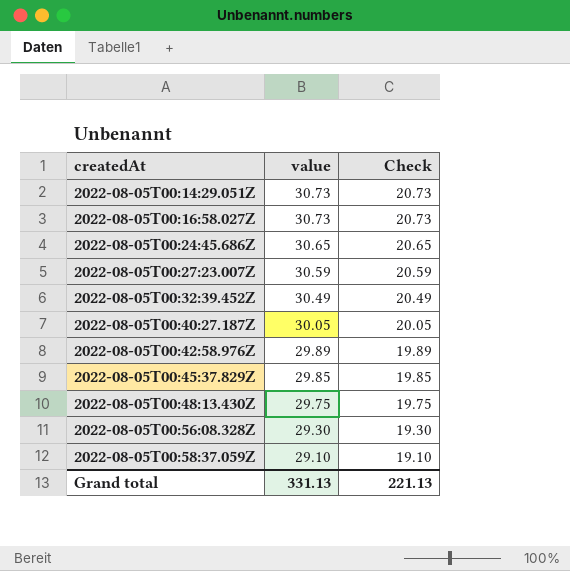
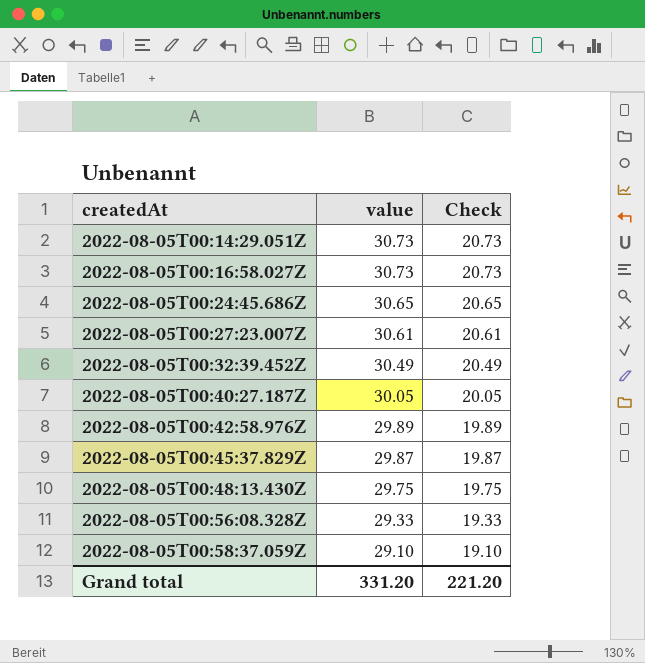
2022-08-05T00:27:23.007Z | value: 30.59 -> 30.61
2022-08-05T00:27:23.007Z | Check: 20.59 -> 20.61
2022-08-05T00:45:37.829Z | value: 29.85 -> 29.87
2022-08-05T00:45:37.829Z | Check: 19.85 -> 19.87
2022-08-05T00:56:08.328Z | value: 29.30 -> 29.33
2022-08-05T00:56:08.328Z | Check: 19.30 -> 19.33
Grand total | value: 331.13 -> 331.20
Grand total | Check: 221.13 -> 221.20

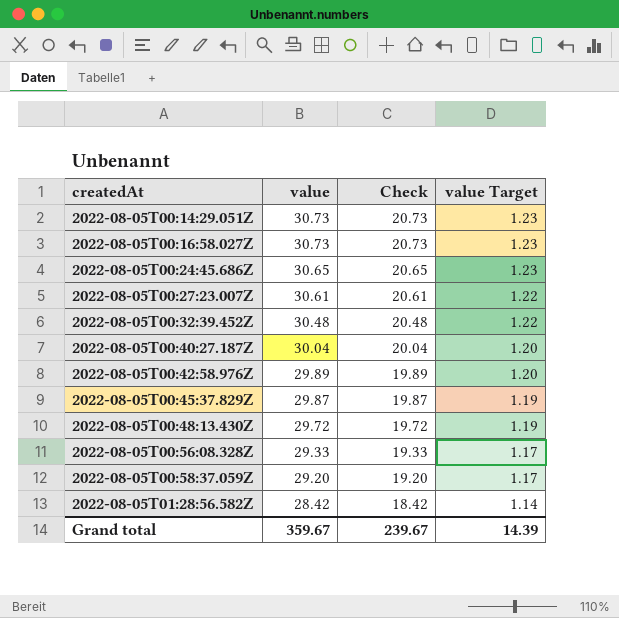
column value Target | formula: none -> [value] * 0.04
2022-08-05T00:32:39.452Z | value: 30.49 -> 30.48
2022-08-05T00:32:39.452Z | Check: 20.49 -> 20.48
2022-08-05T00:40:27.187Z | value: 30.05 -> 30.04
2022-08-05T00:40:27.187Z | Check: 20.05 -> 20.04
2022-08-05T00:48:13.430Z | value: 29.75 -> 29.72
2022-08-05T00:48:13.430Z | Check: 19.75 -> 19.72
2022-08-05T00:58:37.059Z | value: 29.10 -> 29.20
2022-08-05T00:58:37.059Z | Check: 19.10 -> 19.20
row 2022-08-05T01:28:56.582Z: none -> 28.42 | 18.42 | 1.14
Grand total | value: 331.20 -> 359.67
Grand total | Check: 221.20 -> 239.67

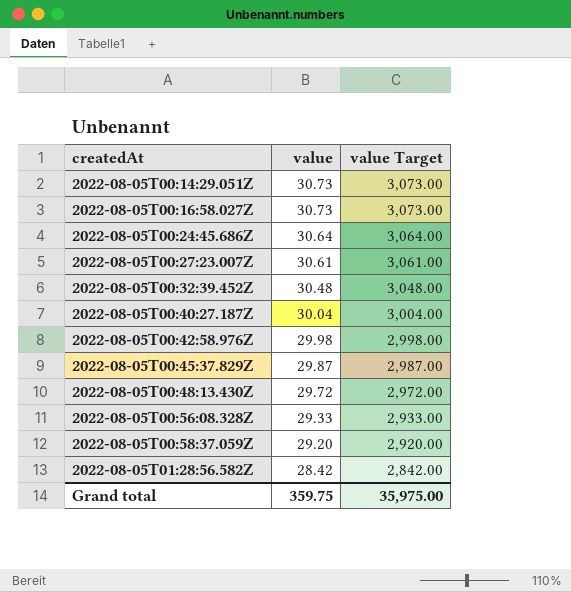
column Check | formula: [value] - 10 -> none
column value Target | formula: [value] * 0.04 -> [value] * 100
2022-08-05T00:24:45.686Z | value: 30.65 -> 30.64
2022-08-05T00:42:58.976Z | value: 29.89 -> 29.98
Grand total | value: 359.67 -> 359.75
Grand total | value Target: 14.39 -> 35,975.00

